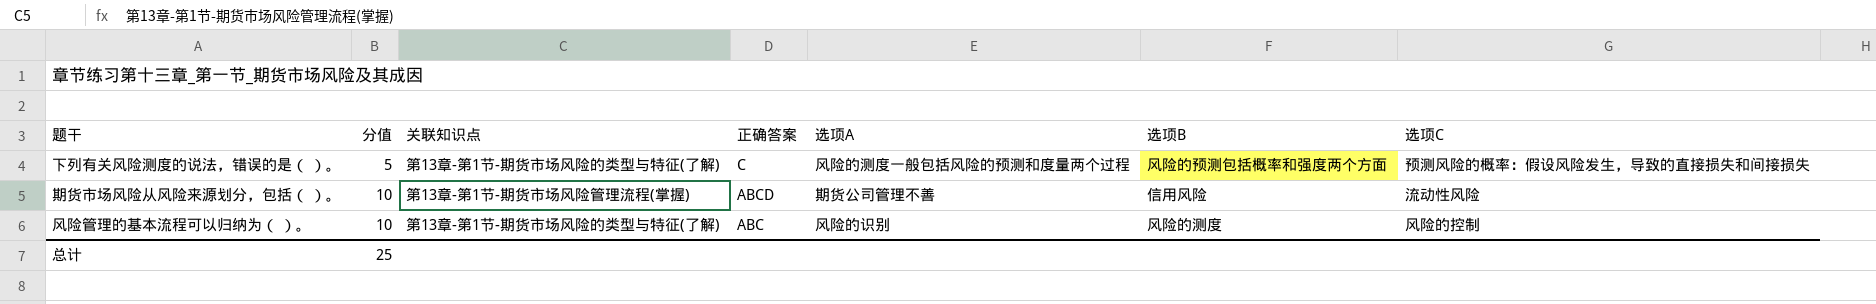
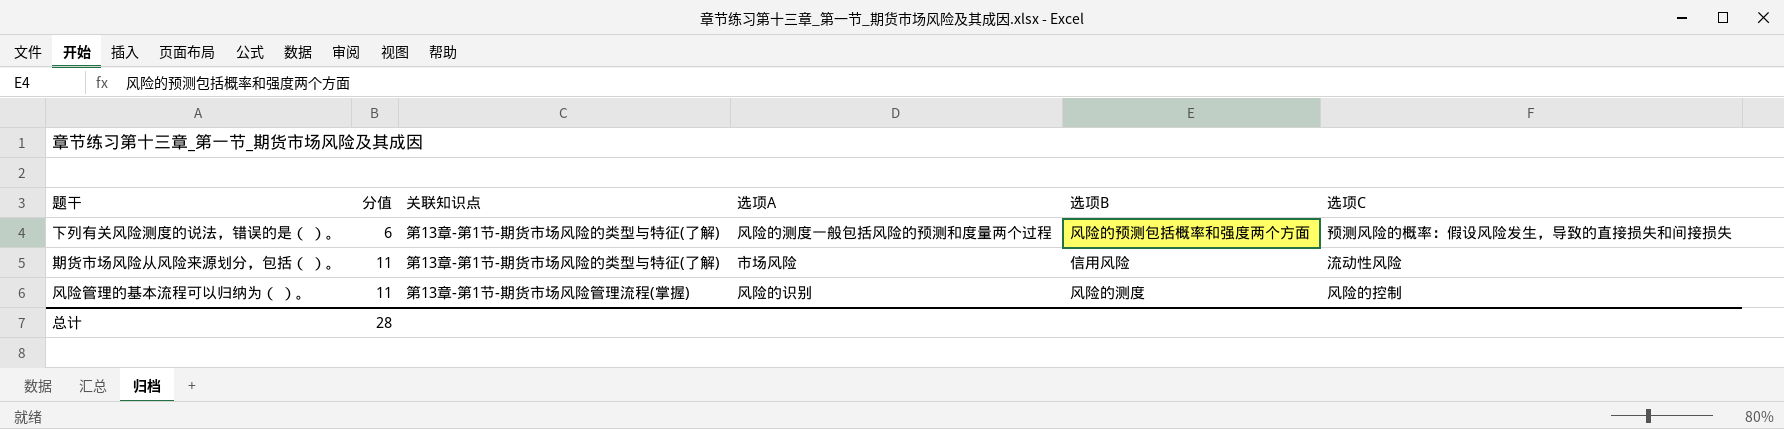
column 正确答案 | position: 4 -> none
下列有关风险测度的说法，错误的是（ ）。 | 分值: 5 -> 6
期货市场风险从风险来源划分，包括（ ）。 | 分值: 10 -> 11
期货市场风险从风险来源划分，包括（ ）。 | 关联知识点: 第13章-第1节-期货市场风险管理流程(掌握) -> 第13章-第1节-期货市场风险的类型与特征(了解)
期货市场风险从风险来源划分，包括（ ）。 | 选项A: 期货公司管理不善 -> 市场风险
风险管理的基本流程可以归纳为（ ）。 | 分值: 10 -> 11
风险管理的基本流程可以归纳为（ ）。 | 关联知识点: 第13章-第1节-期货市场风险的类型与特征(了解) -> 第13章-第1节-期货市场风险管理流程(掌握)
总计 | 分值: 25 -> 28

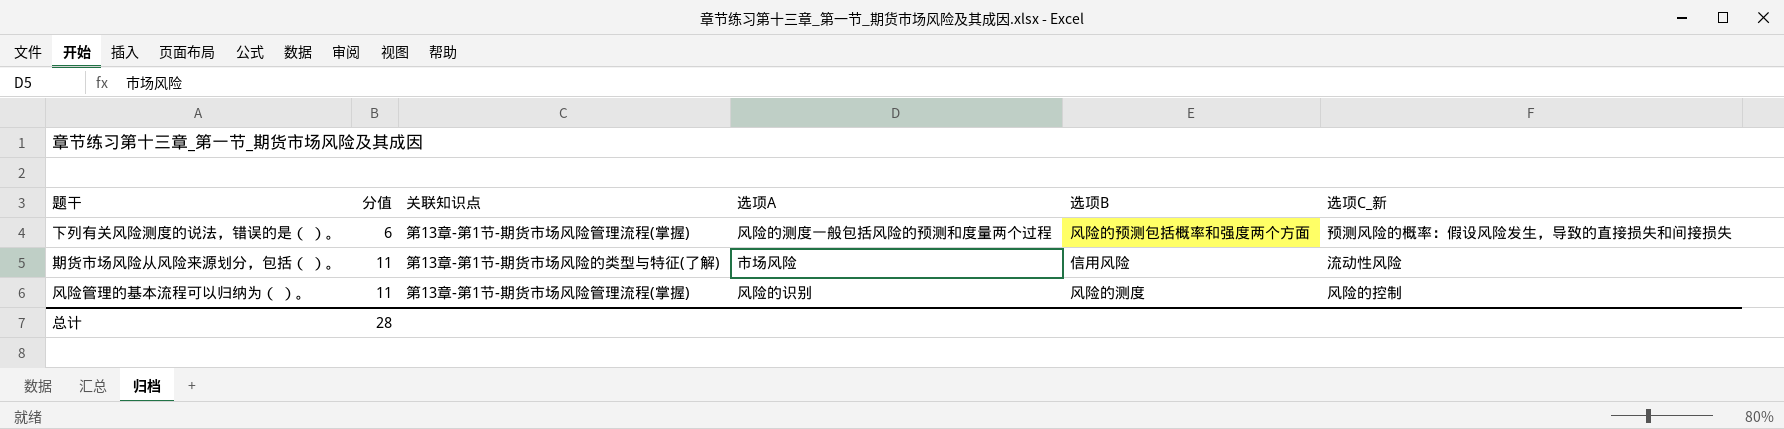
column name: 选项C -> 选项C_新
下列有关风险测度的说法，错误的是（ ）。 | 关联知识点: 第13章-第1节-期货市场风险的类型与特征(了解) -> 第13章-第1节-期货市场风险管理流程(掌握)

